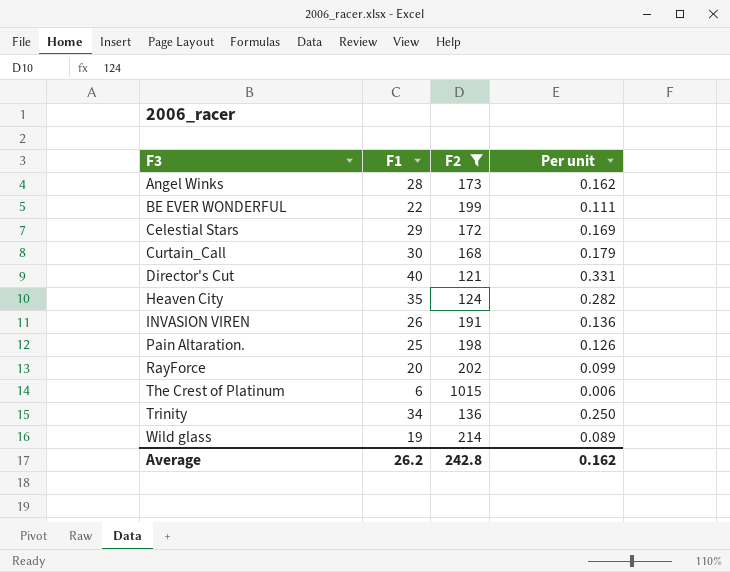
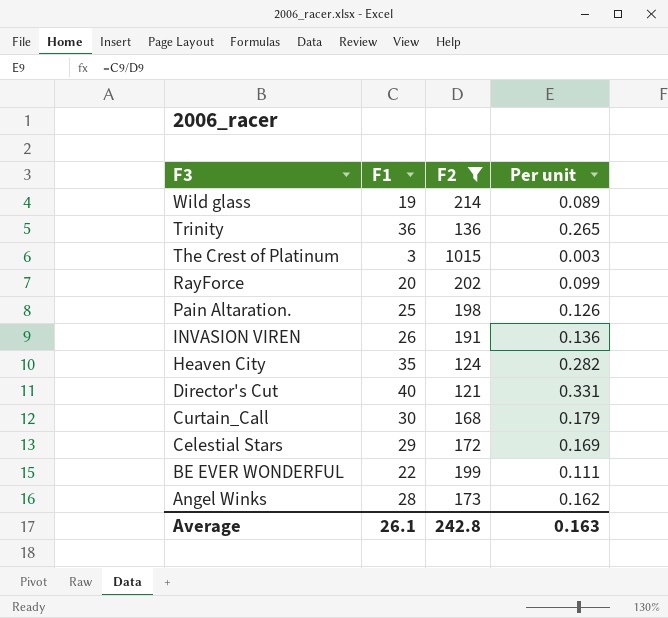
row order: F3 ascending -> F3 descending
Trinity | F1: 34 -> 36
Trinity | Per unit: 0.250 -> 0.265
The Crest of Platinum | F1: 6 -> 3
The Crest of Platinum | Per unit: 0.006 -> 0.003
Average | F1: 26.2 -> 26.1
Average | Per unit: 0.162 -> 0.163

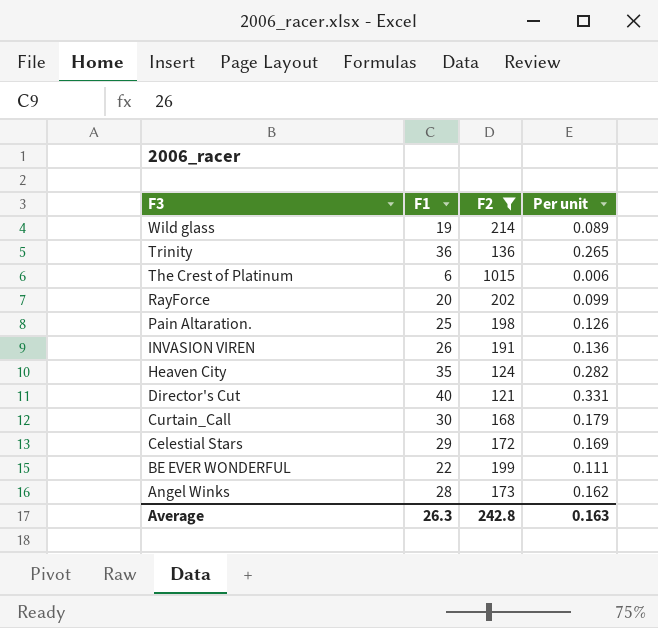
The Crest of Platinum | F1: 3 -> 6
The Crest of Platinum | Per unit: 0.003 -> 0.006
Average | F1: 26.1 -> 26.3

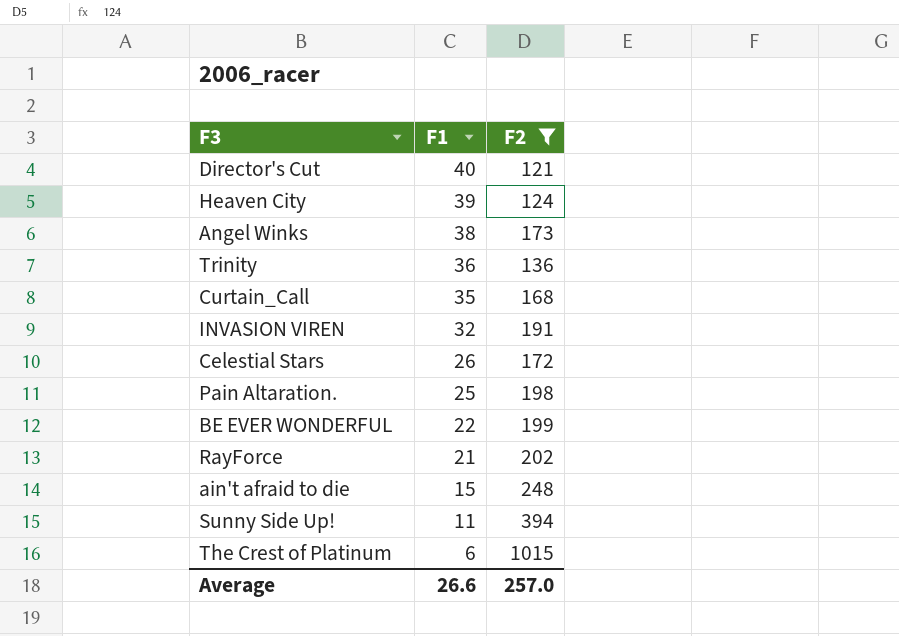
row order: F3 descending -> F1 descending
column Per unit | formula: [F1] / [F2] -> none
row Wild glass: 19 | 214 | 0.089 -> none
Heaven City | F1: 35 -> 39
Angel Winks | F1: 28 -> 38
Curtain_Call | F1: 30 -> 35
INVASION VIREN | F1: 26 -> 32
Celestial Stars | F1: 29 -> 26
RayForce | F1: 20 -> 21
row ain't afraid to die: none -> 15 | 248
row Sunny Side Up!: none -> 11 | 394
Average | F1: 26.3 -> 26.6
Average | F2: 242.8 -> 257.0

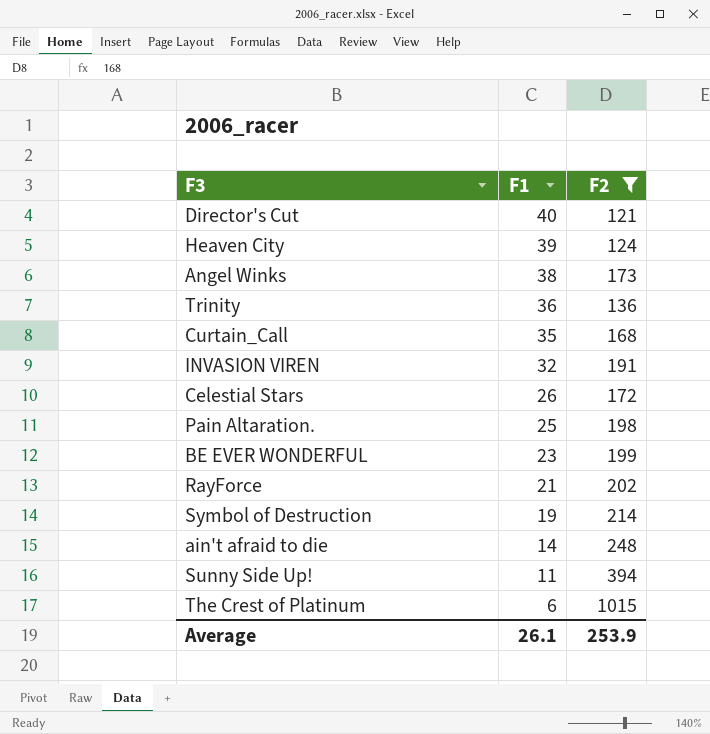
BE EVER WONDERFUL | F1: 22 -> 23
row Symbol of Destruction: none -> 19 | 214
ain't afraid to die | F1: 15 -> 14
Average | F1: 26.6 -> 26.1
Average | F2: 257.0 -> 253.9

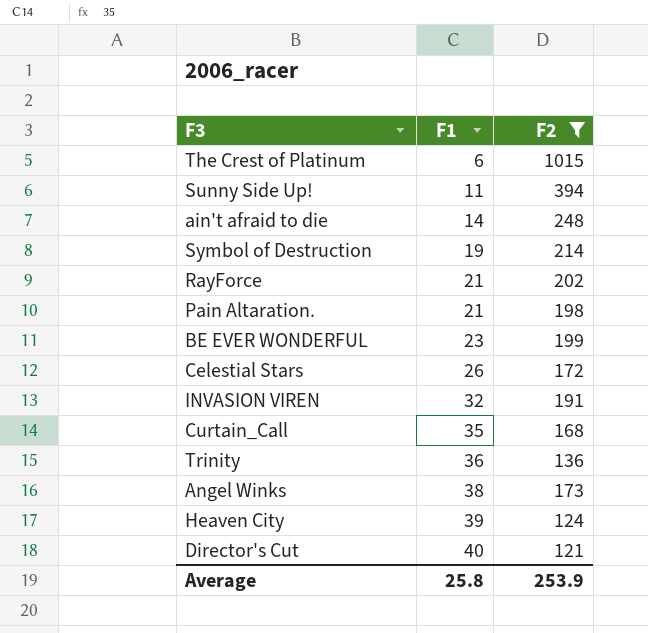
row order: F1 descending -> F1 ascending
Pain Altaration. | F1: 25 -> 21
Average | F1: 26.1 -> 25.8

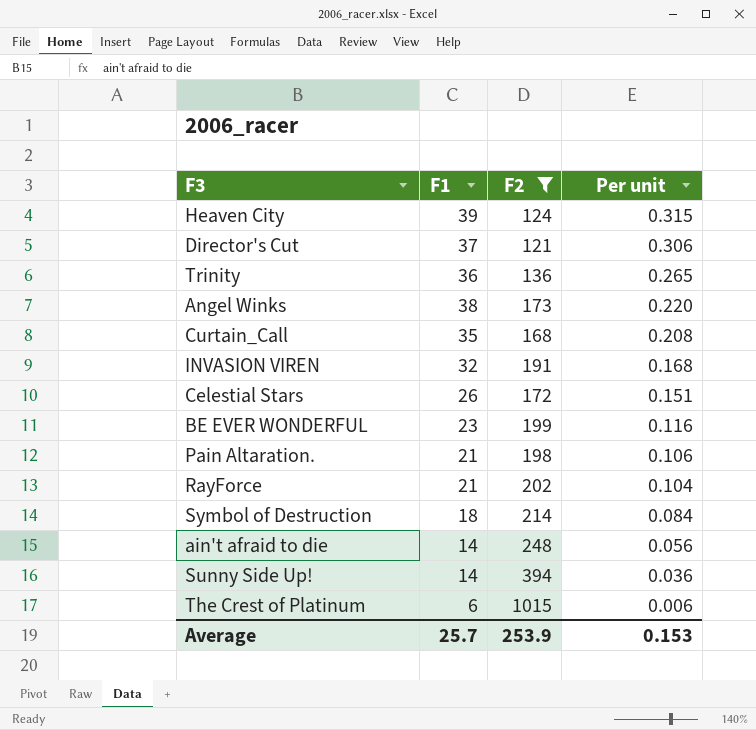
row order: F1 ascending -> Per unit descending
column Per unit | formula: none -> [F1] / [F2]
Director's Cut | F1: 40 -> 37
Symbol of Destruction | F1: 19 -> 18
Sunny Side Up! | F1: 11 -> 14
Average | F1: 25.8 -> 25.7

